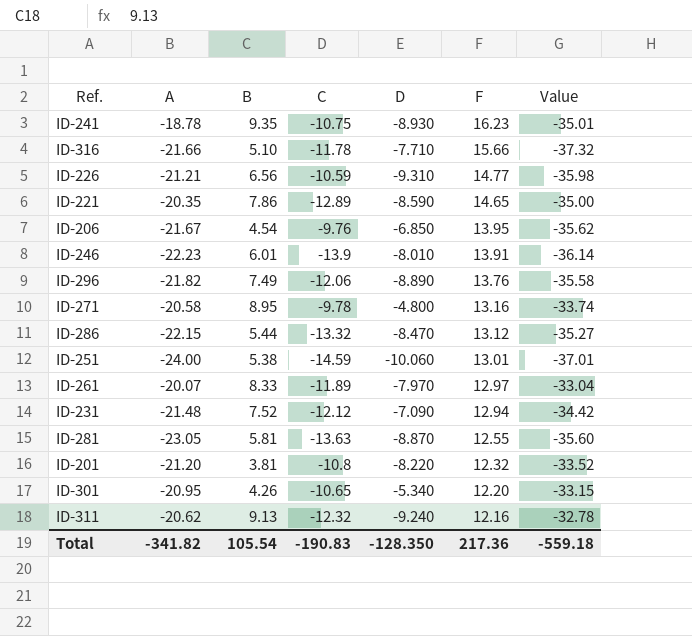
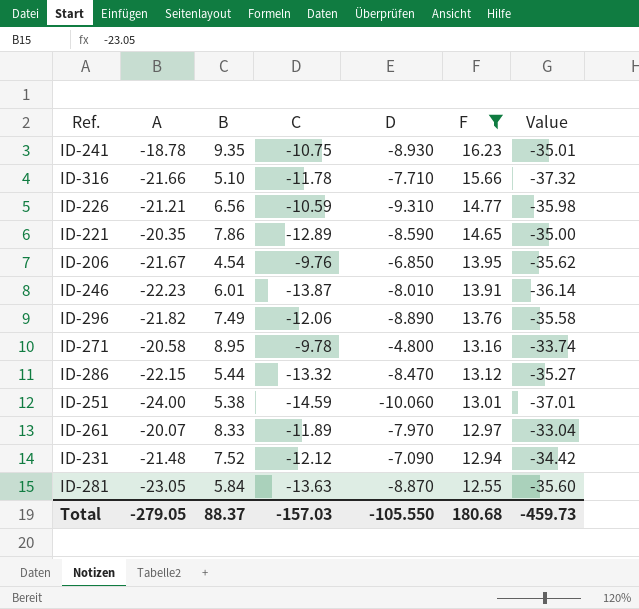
filter: none -> F >= 12.55
ID-246 | C: -13.9 -> -13.87
ID-281 | B: 5.81 -> 5.84
Total | A: -341.82 -> -279.05
Total | B: 105.54 -> 88.37
Total | C: -190.83 -> -157.03
Total | D: -128.350 -> -105.550
Total | F: 217.36 -> 180.68
Total | Value: -559.18 -> -459.73

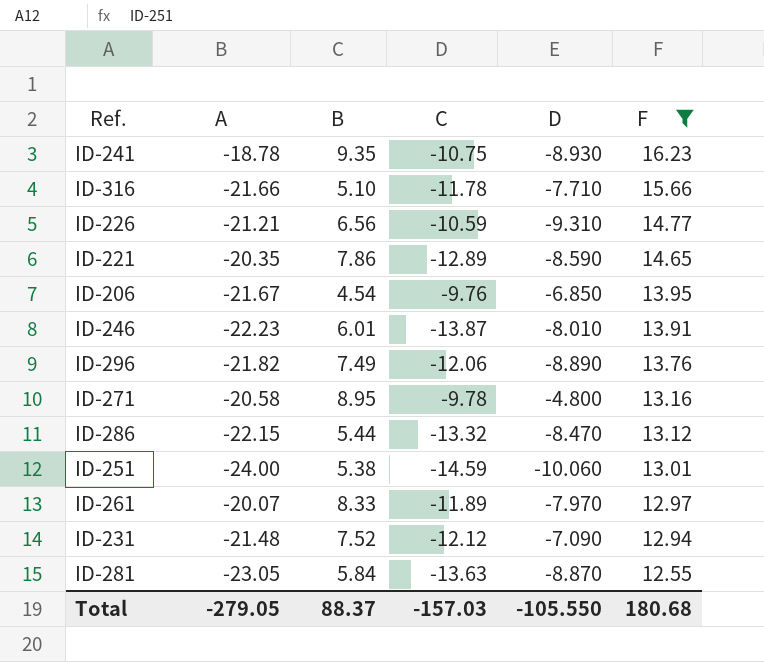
column Value | formula: [A] - [F] -> none

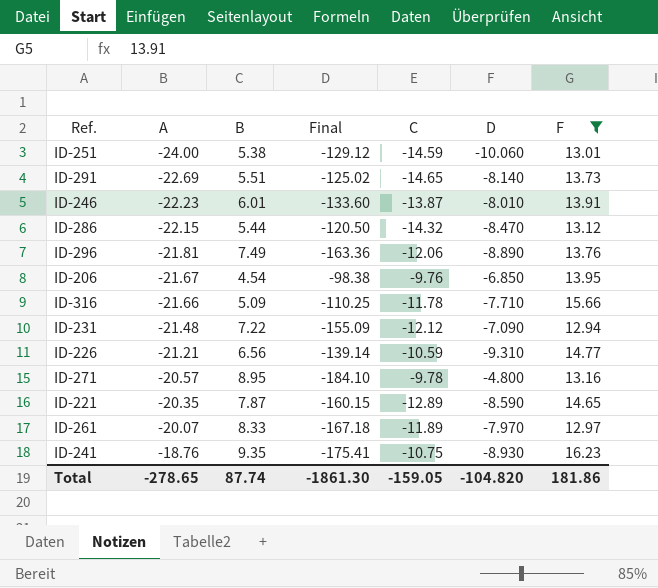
row order: F descending -> A ascending
column Final | formula: none -> [A] * [B]
row ID-281: -23.05 | 5.84 | -13.63 | -8.870 | 12.55 -> none
row ID-291: none -> -22.69 | 5.51 | -125.02 | -14.65 | -8.140 | 13.73
ID-286 | C: -13.32 -> -14.32
ID-296 | A: -21.82 -> -21.81
ID-316 | B: 5.10 -> 5.09
ID-231 | B: 7.52 -> 7.22
ID-271 | A: -20.58 -> -20.57
ID-221 | B: 7.86 -> 7.87
ID-241 | A: -18.78 -> -18.76
Total | A: -279.05 -> -278.65
Total | B: 88.37 -> 87.74
Total | C: -157.03 -> -159.05
Total | D: -105.550 -> -104.820
Total | F: 180.68 -> 181.86

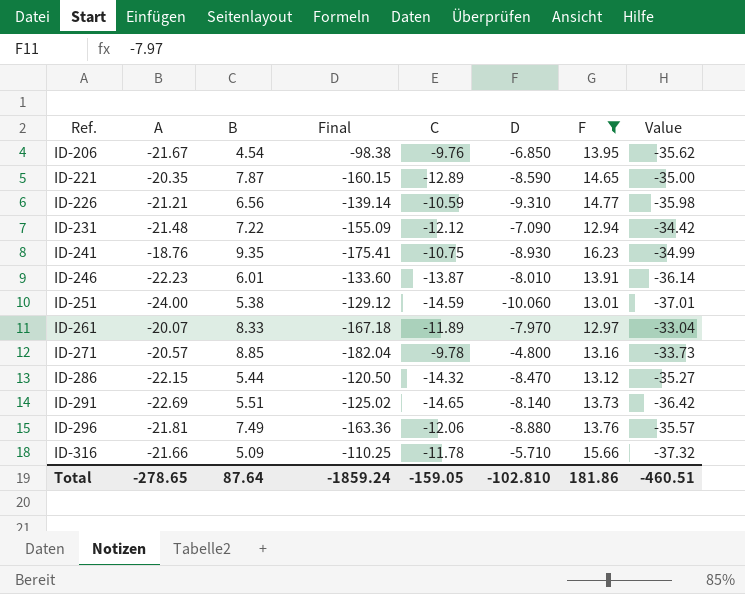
row order: A ascending -> Ref. ascending
column Value | formula: none -> [A] - [F]
ID-271 | B: 8.95 -> 8.85
ID-271 | Final: -184.10 -> -182.04
ID-296 | D: -8.890 -> -8.880
ID-316 | D: -7.710 -> -5.710
Total | B: 87.74 -> 87.64
Total | Final: -1861.30 -> -1859.24
Total | D: -104.820 -> -102.810

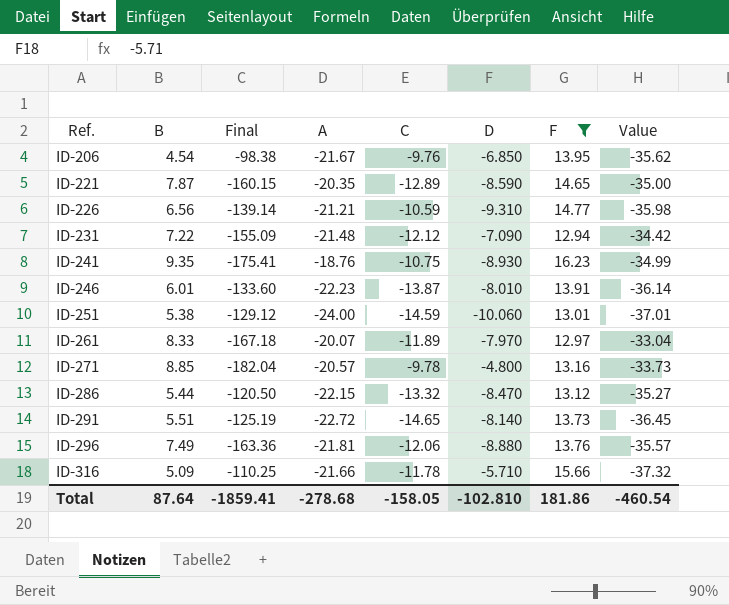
column A | position: 2 -> 4
ID-286 | C: -14.32 -> -13.32
ID-291 | Final: -125.02 -> -125.19
ID-291 | A: -22.69 -> -22.72
ID-291 | Value: -36.42 -> -36.45
Total | Final: -1859.24 -> -1859.41
Total | A: -278.65 -> -278.68
Total | C: -159.05 -> -158.05
Total | Value: -460.51 -> -460.54

